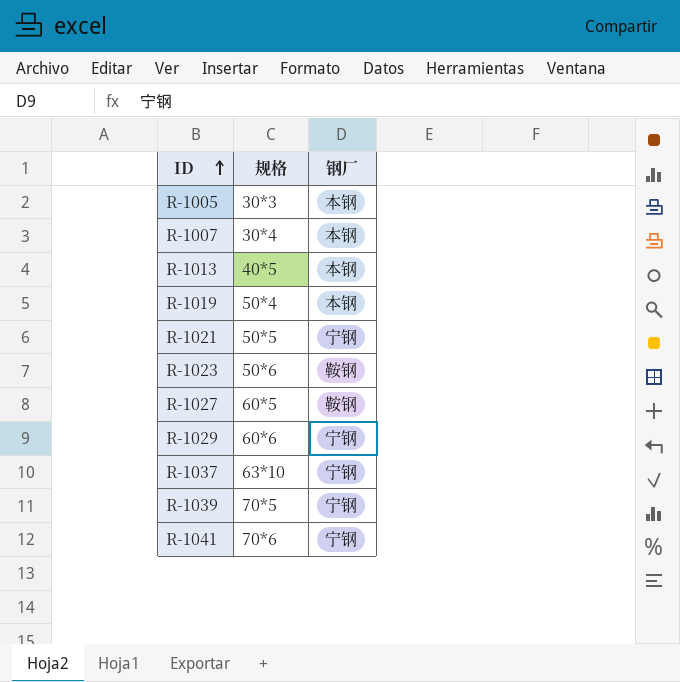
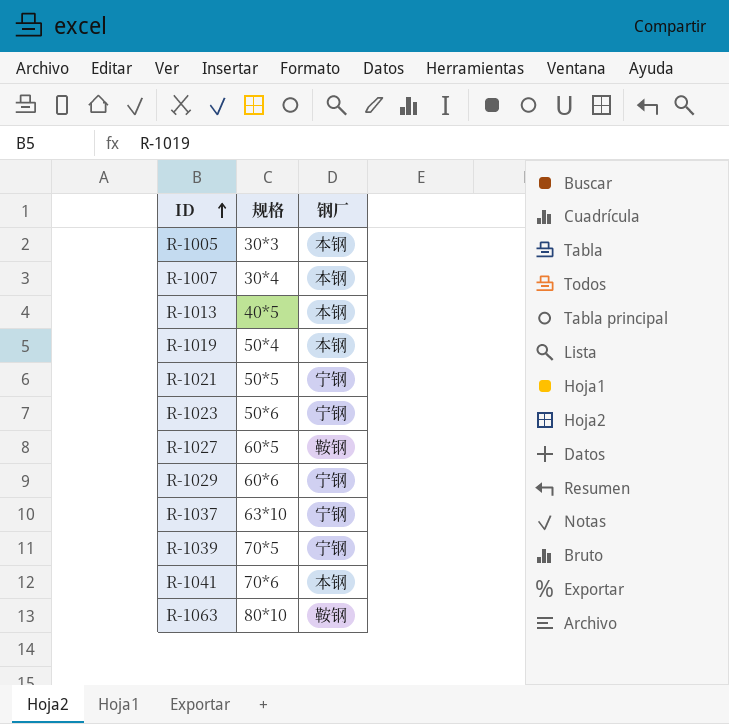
R-1023 | 钢厂: 鞍钢 -> 宁钢
R-1041 | 钢厂: 宁钢 -> 本钢
row R-1063: none -> 80*10 | 鞍钢

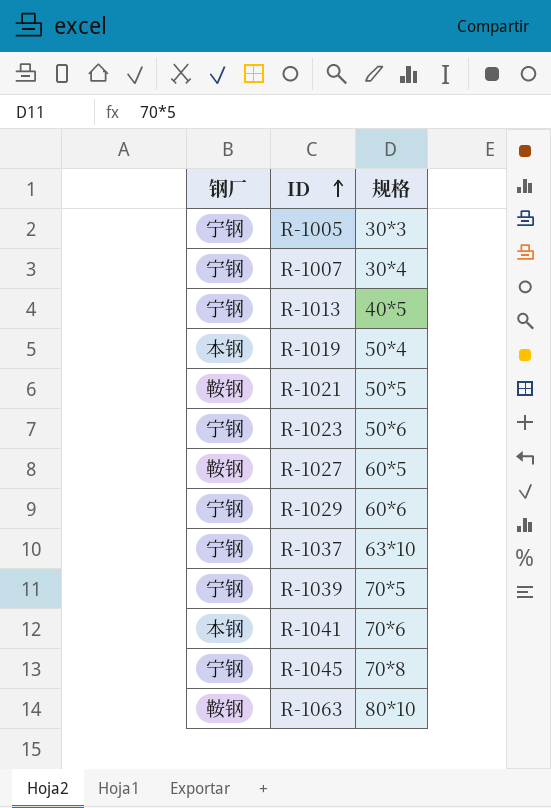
column 钢厂 | position: 3 -> 1
R-1005 | 钢厂: 本钢 -> 宁钢
R-1007 | 钢厂: 本钢 -> 宁钢
R-1013 | 钢厂: 本钢 -> 宁钢
R-1021 | 钢厂: 宁钢 -> 鞍钢
row R-1045: none -> 宁钢 | 70*8

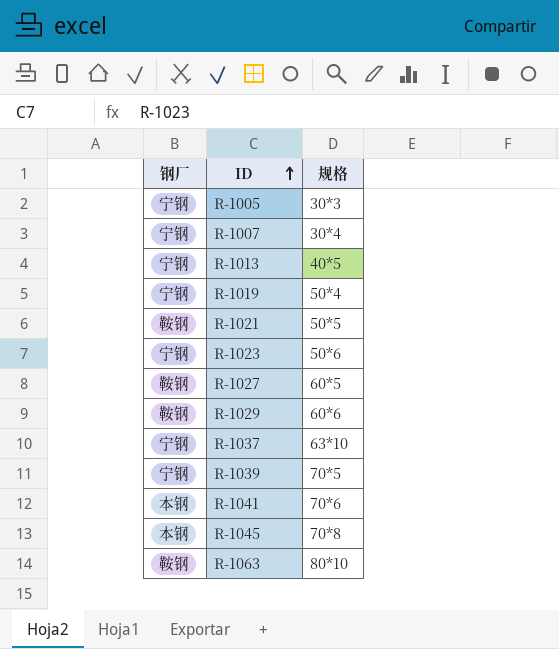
R-1019 | 钢厂: 本钢 -> 宁钢
R-1029 | 钢厂: 宁钢 -> 鞍钢
R-1045 | 钢厂: 宁钢 -> 本钢

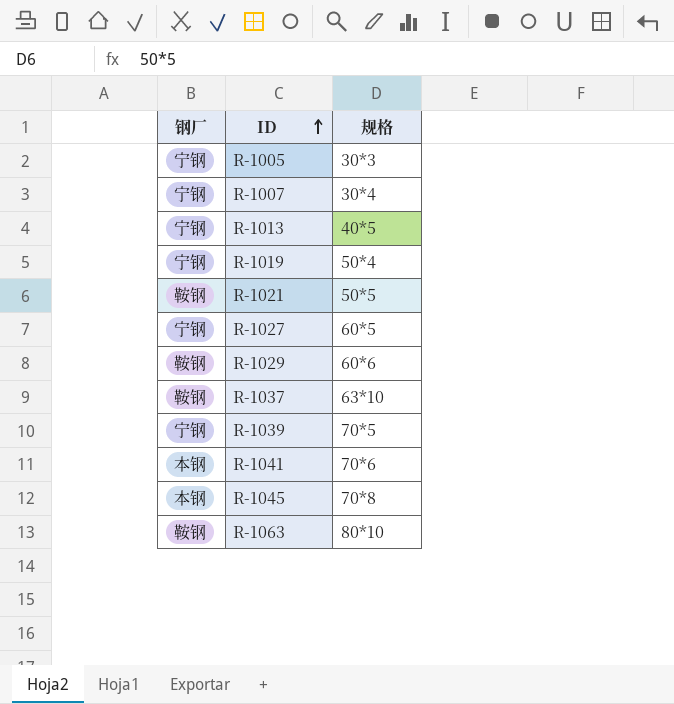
row R-1023: 宁钢 | 50*6 -> none
R-1027 | 钢厂: 鞍钢 -> 宁钢
R-1037 | 钢厂: 宁钢 -> 鞍钢

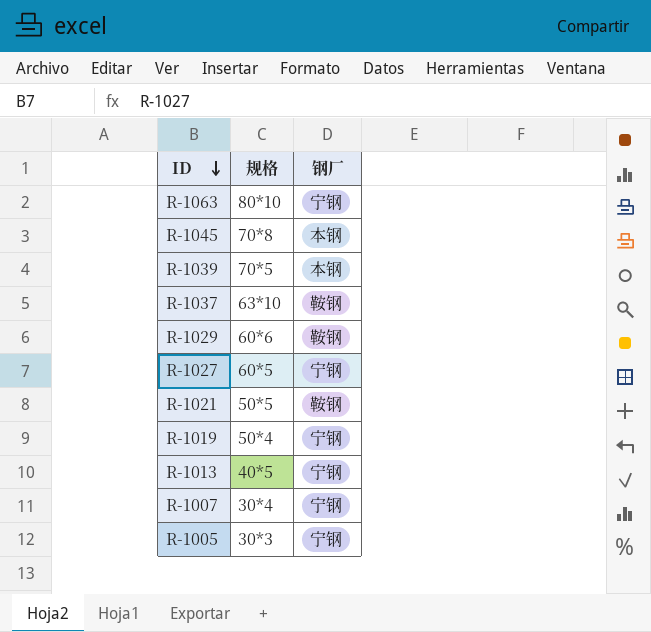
row order: ID ascending -> ID descending
column 钢厂 | position: 1 -> 3
row R-1041: 本钢 | 70*6 -> none
R-1063 | 钢厂: 鞍钢 -> 宁钢
R-1039 | 钢厂: 宁钢 -> 本钢

